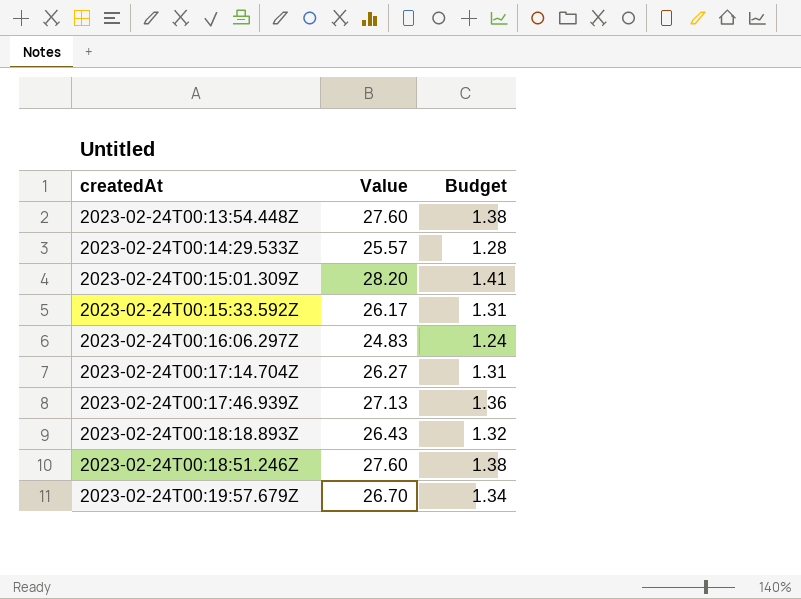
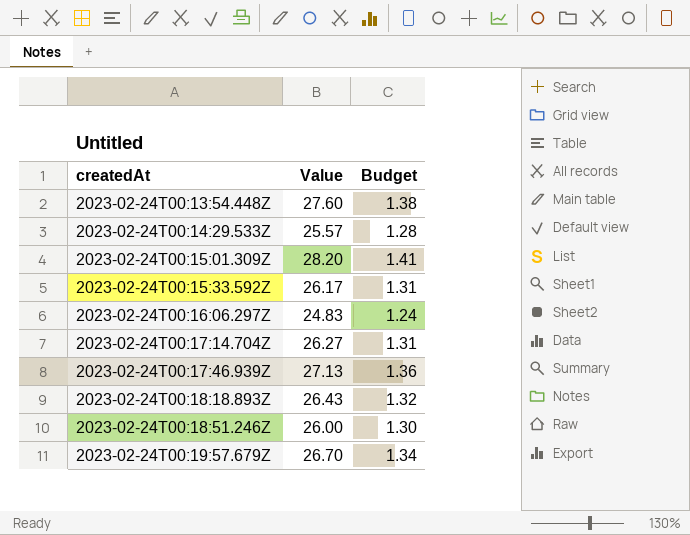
2023-02-24T00:18:51.246Z | Value: 27.60 -> 26.00
2023-02-24T00:18:51.246Z | Budget: 1.38 -> 1.30

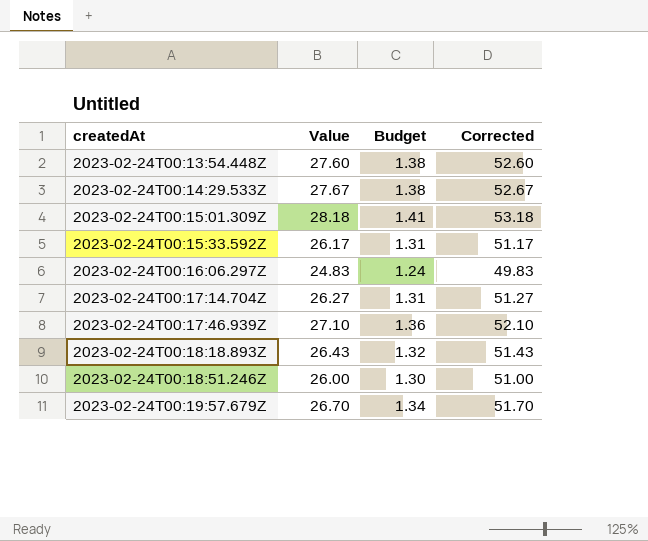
column Corrected | formula: none -> [Value] + 25
2023-02-24T00:14:29.533Z | Value: 25.57 -> 27.67
2023-02-24T00:14:29.533Z | Budget: 1.28 -> 1.38
2023-02-24T00:15:01.309Z | Value: 28.20 -> 28.18
2023-02-24T00:17:46.939Z | Value: 27.13 -> 27.10

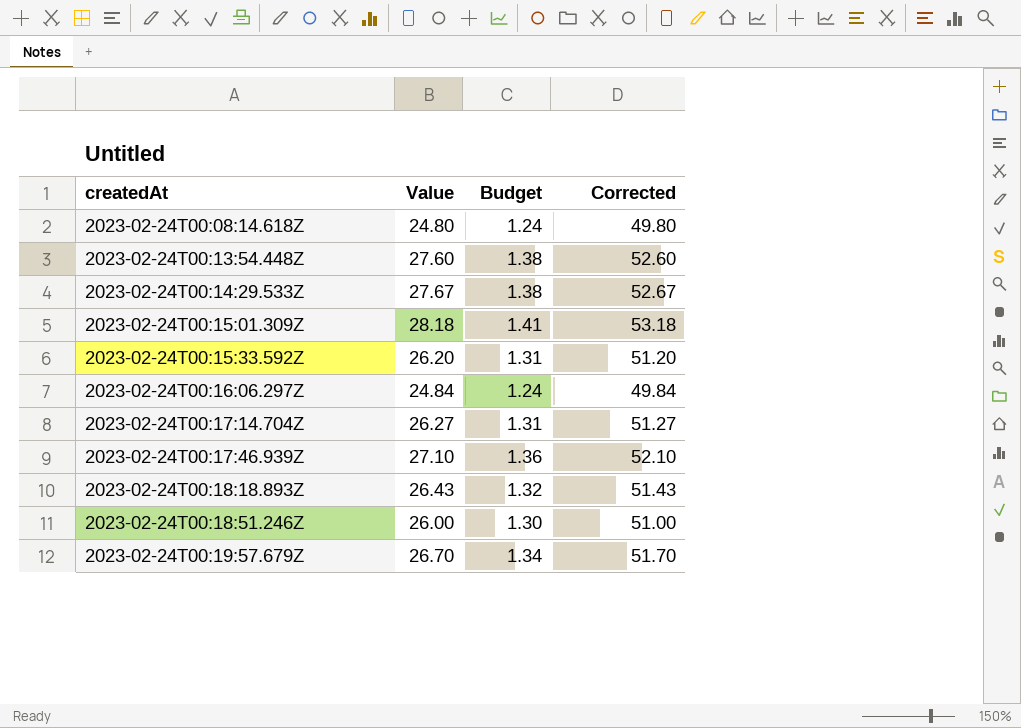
row 2023-02-24T00:08:14.618Z: none -> 24.80 | 1.24 | 49.80
2023-02-24T00:15:33.592Z | Value: 26.17 -> 26.20
2023-02-24T00:15:33.592Z | Corrected: 51.17 -> 51.20
2023-02-24T00:16:06.297Z | Value: 24.83 -> 24.84
2023-02-24T00:16:06.297Z | Corrected: 49.83 -> 49.84

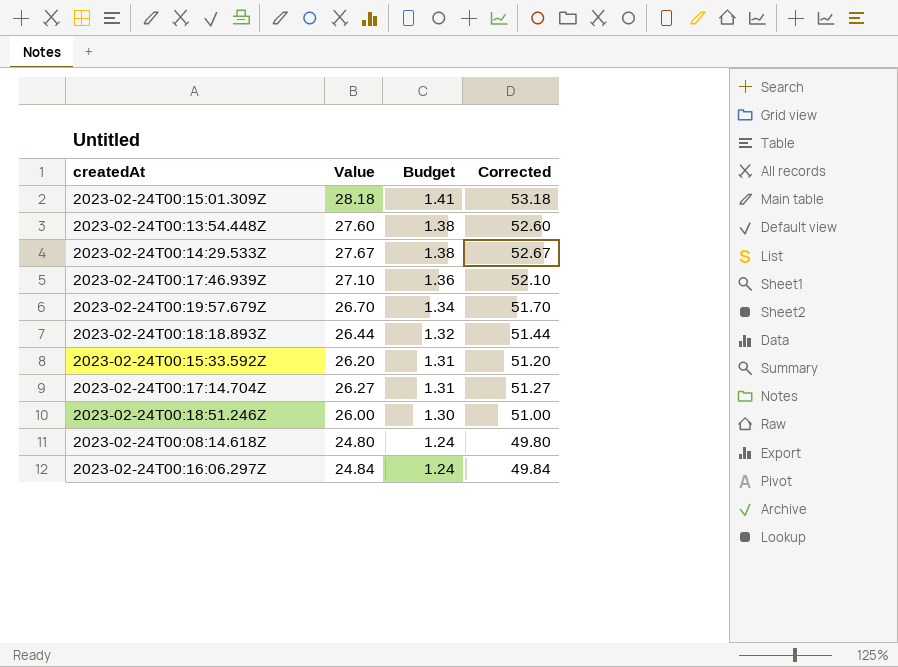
row order: createdAt ascending -> Budget descending
2023-02-24T00:18:18.893Z | Value: 26.43 -> 26.44
2023-02-24T00:18:18.893Z | Corrected: 51.43 -> 51.44

